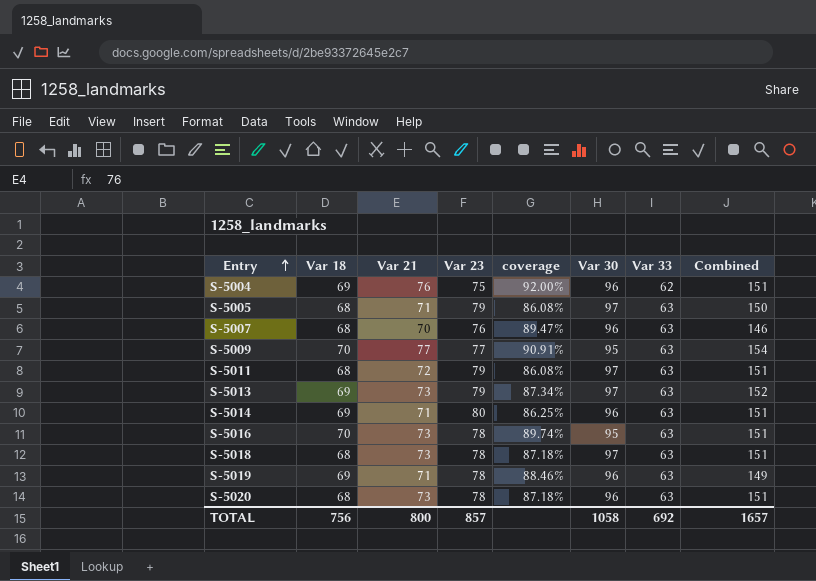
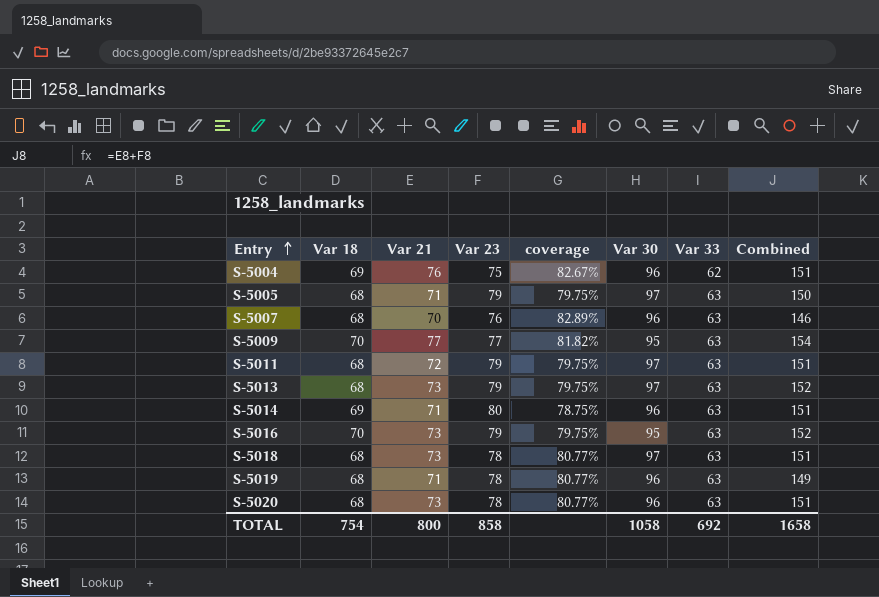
column coverage | formula: [Var 18] / [Var 23] -> [Var 33] / [Var 23]
S-5013 | Var 18: 69 -> 68
S-5016 | Var 23: 78 -> 79
S-5016 | Combined: 151 -> 152
S-5019 | Var 18: 69 -> 68
TOTAL | Var 18: 756 -> 754
TOTAL | Var 23: 857 -> 858
TOTAL | Combined: 1657 -> 1658

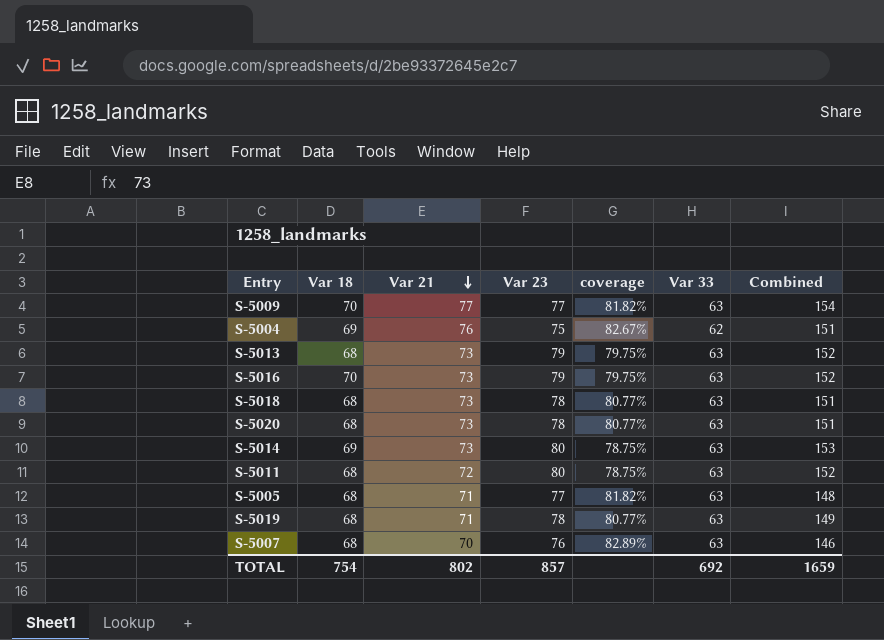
row order: Entry ascending -> Var 21 descending
column Var 30 | position: 6 -> none
S-5014 | Var 21: 71 -> 73
S-5014 | Combined: 151 -> 153
S-5011 | Var 23: 79 -> 80
S-5011 | coverage: 79.75% -> 78.75%
S-5011 | Combined: 151 -> 152
S-5005 | Var 23: 79 -> 77
S-5005 | coverage: 79.75% -> 81.82%
S-5005 | Combined: 150 -> 148
TOTAL | Var 21: 800 -> 802
TOTAL | Var 23: 858 -> 857
TOTAL | Combined: 1658 -> 1659

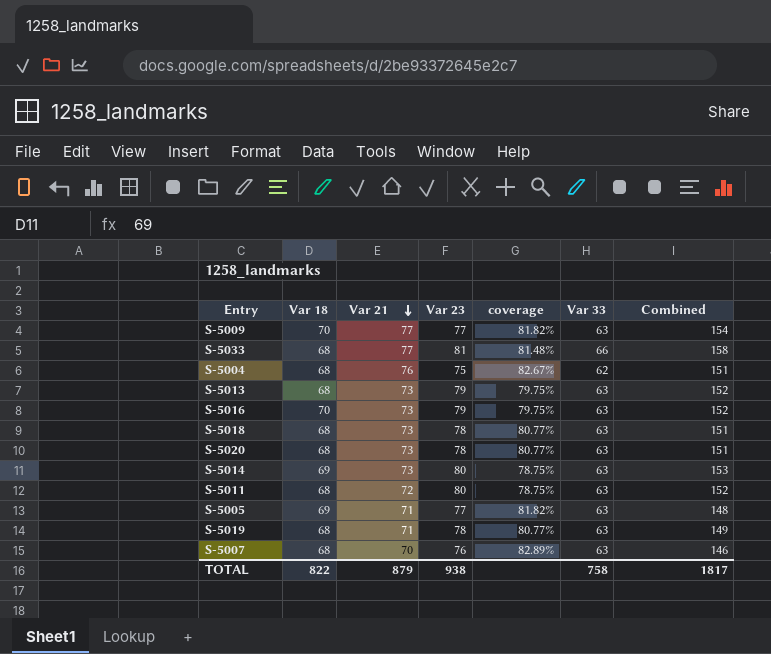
row S-5033: none -> 68 | 77 | 81 | 81.48% | 66 | 158
S-5004 | Var 18: 69 -> 68
S-5005 | Var 18: 68 -> 69
TOTAL | Var 18: 754 -> 822
TOTAL | Var 21: 802 -> 879
TOTAL | Var 23: 857 -> 938
TOTAL | Var 33: 692 -> 758
TOTAL | Combined: 1659 -> 1817

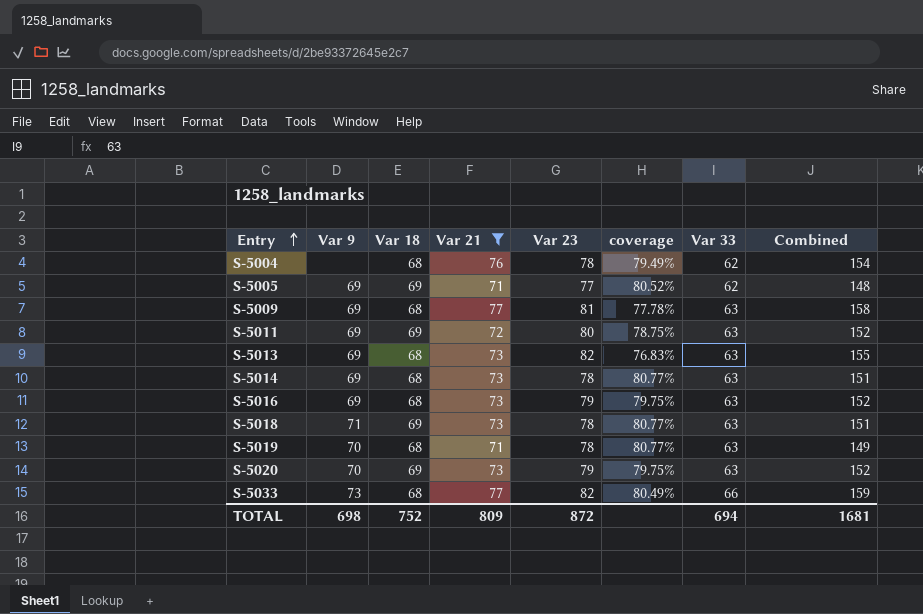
filter: none -> Var 21 != 70
row order: Var 21 descending -> Entry ascending
column Var 9 | position: none -> 2
S-5004 | Var 23: 75 -> 78
S-5004 | coverage: 82.67% -> 79.49%
S-5004 | Combined: 151 -> 154
S-5005 | coverage: 81.82% -> 80.52%
S-5005 | Var 33: 63 -> 62
S-5009 | Var 18: 70 -> 68
S-5009 | Var 23: 77 -> 81
S-5009 | coverage: 81.82% -> 77.78%
S-5009 | Combined: 154 -> 158
S-5011 | Var 18: 68 -> 69
S-5013 | Var 23: 79 -> 82
S-5013 | coverage: 79.75% -> 76.83%
S-5013 | Combined: 152 -> 155
S-5014 | Var 18: 69 -> 68
S-5014 | Var 23: 80 -> 78
S-5014 | coverage: 78.75% -> 80.77%
S-5014 | Combined: 153 -> 151
S-5016 | Var 18: 70 -> 68
S-5018 | Var 18: 68 -> 69
S-5020 | Var 18: 68 -> 69
S-5020 | Var 23: 78 -> 79
S-5020 | coverage: 80.77% -> 79.75%
S-5020 | Combined: 151 -> 152
S-5033 | Var 23: 81 -> 82
S-5033 | coverage: 81.48% -> 80.49%
S-5033 | Combined: 158 -> 159
TOTAL | Var 18: 822 -> 752
TOTAL | Var 21: 879 -> 809
TOTAL | Var 23: 938 -> 872
TOTAL | Var 33: 758 -> 694
TOTAL | Combined: 1817 -> 1681

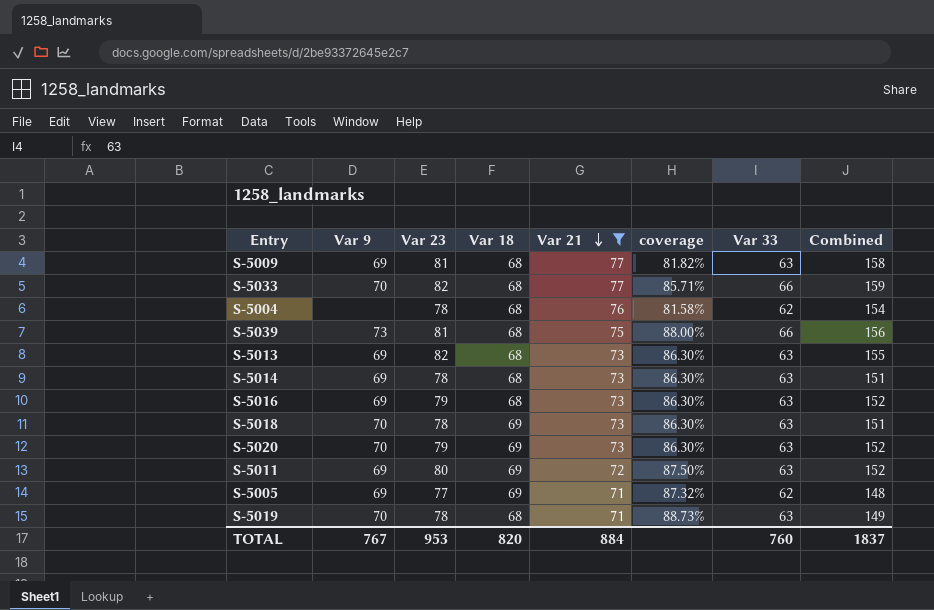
row order: Entry ascending -> Var 21 descending
column Var 23 | position: 5 -> 3
column coverage | formula: [Var 33] / [Var 23] -> [Var 33] / [Var 21]
S-5033 | Var 9: 73 -> 70
row S-5039: none -> 73 | 81 | 68 | 75 | 88.00% | 66 | 156
S-5018 | Var 9: 71 -> 70
TOTAL | Var 9: 698 -> 767
TOTAL | Var 23: 872 -> 953
TOTAL | Var 18: 752 -> 820
TOTAL | Var 21: 809 -> 884
TOTAL | Var 33: 694 -> 760
TOTAL | Combined: 1681 -> 1837

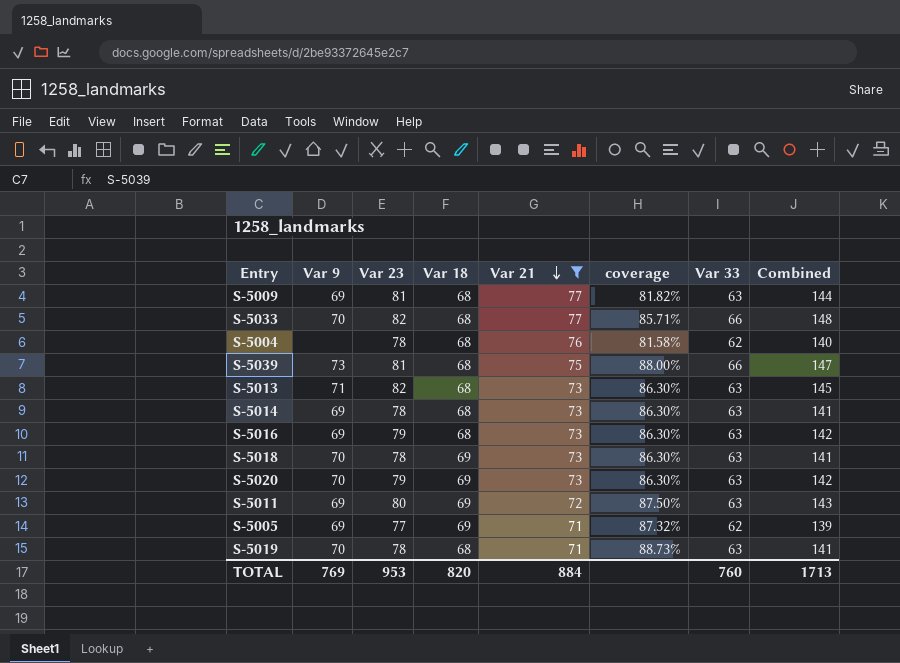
column Combined | formula: [Var 23] + [Var 21] -> [Var 23] + [Var 33]
S-5013 | Var 9: 69 -> 71
TOTAL | Var 9: 767 -> 769
TOTAL | Combined: 1837 -> 1713

